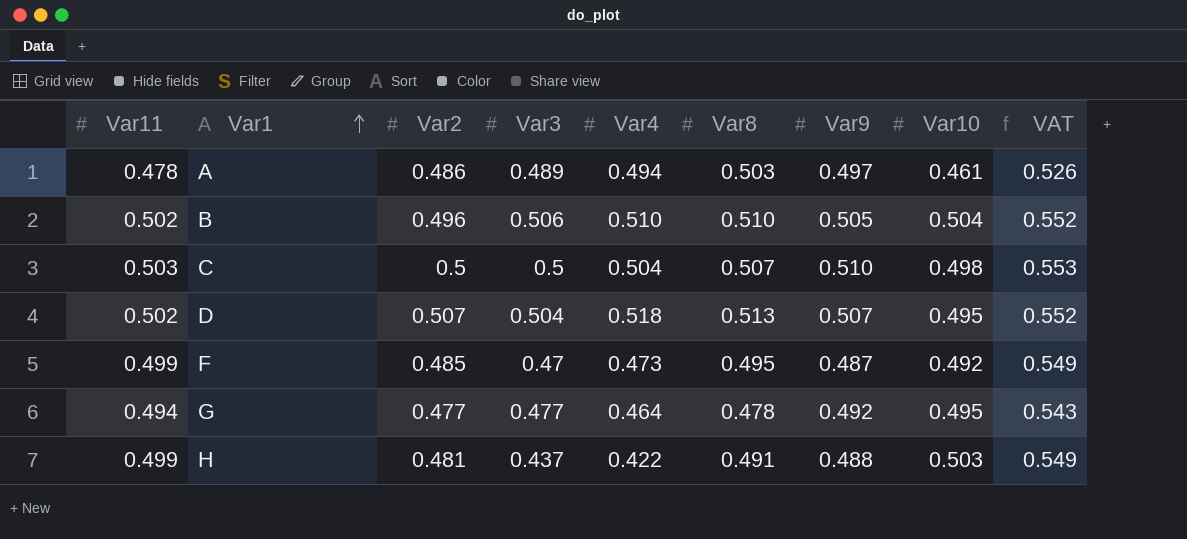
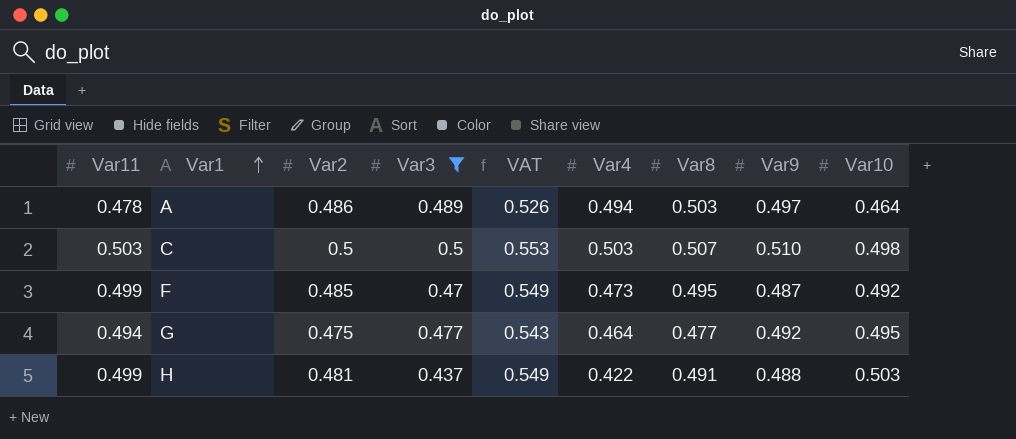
filter: none -> Var3 <= 0.5
column VAT | position: 9 -> 5
A | Var10: 0.461 -> 0.464
C | Var4: 0.504 -> 0.503
G | Var2: 0.477 -> 0.475
G | Var8: 0.478 -> 0.477

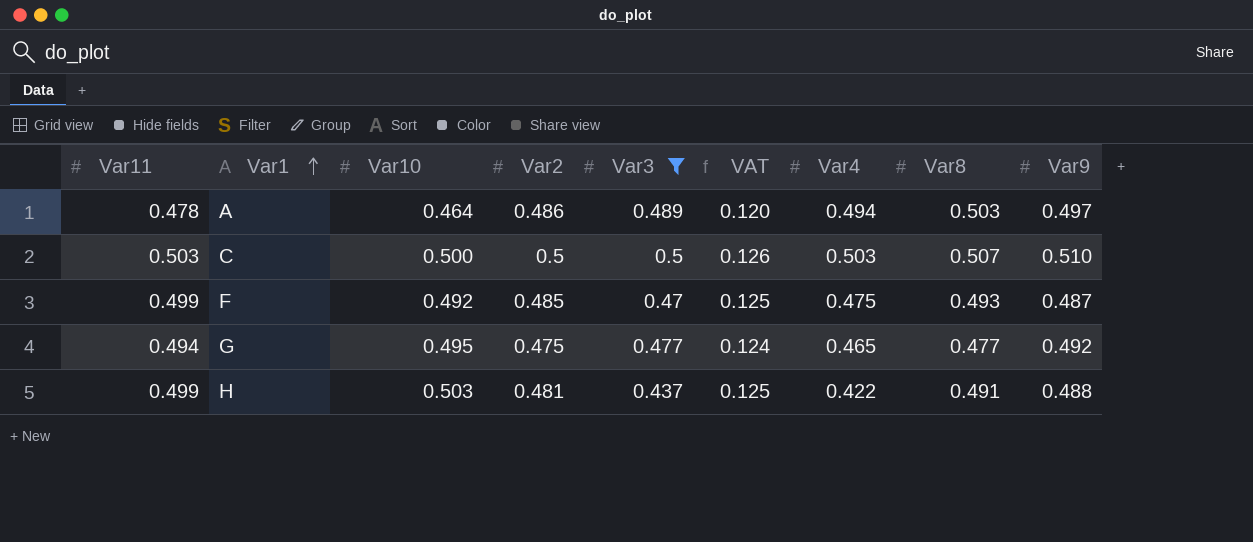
column Var10 | position: 9 -> 3
column VAT | formula: [Var11] * 1.1 -> [Var11] * 0.25
C | Var10: 0.498 -> 0.500
F | Var4: 0.473 -> 0.475
F | Var8: 0.495 -> 0.493
G | Var4: 0.464 -> 0.465

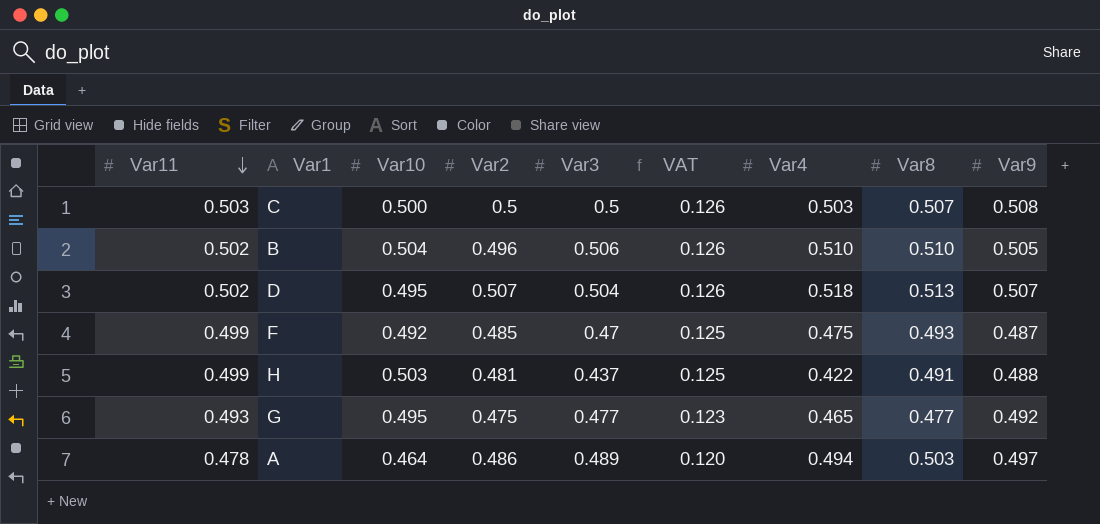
filter: Var3 <= 0.5 -> none
row order: Var1 ascending -> Var11 descending
C | Var9: 0.510 -> 0.508
G | Var11: 0.494 -> 0.493
G | VAT: 0.124 -> 0.123

